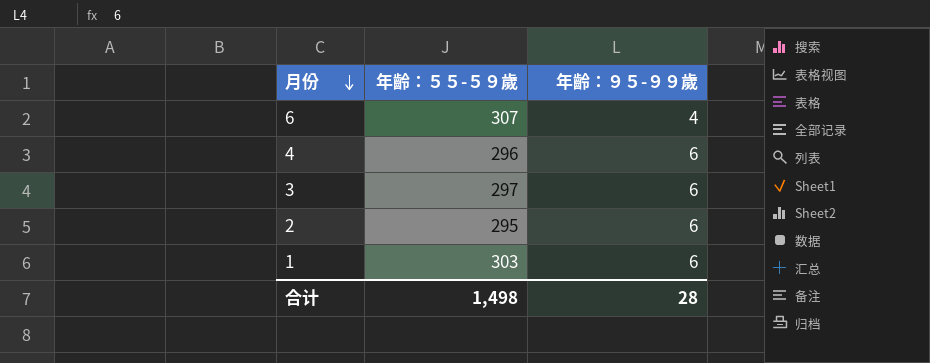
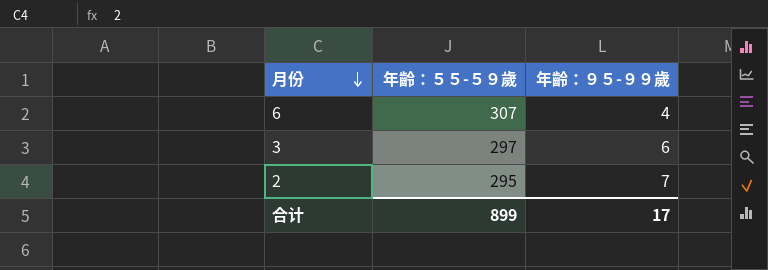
row 4: 296 | 6 -> none
row 1: 303 | 6 -> none
2 | 年齡：９５-９９歲: 6 -> 7
合计 | 年齡：５５-５９歲: 1,498 -> 899
合计 | 年齡：９５-９９歲: 28 -> 17

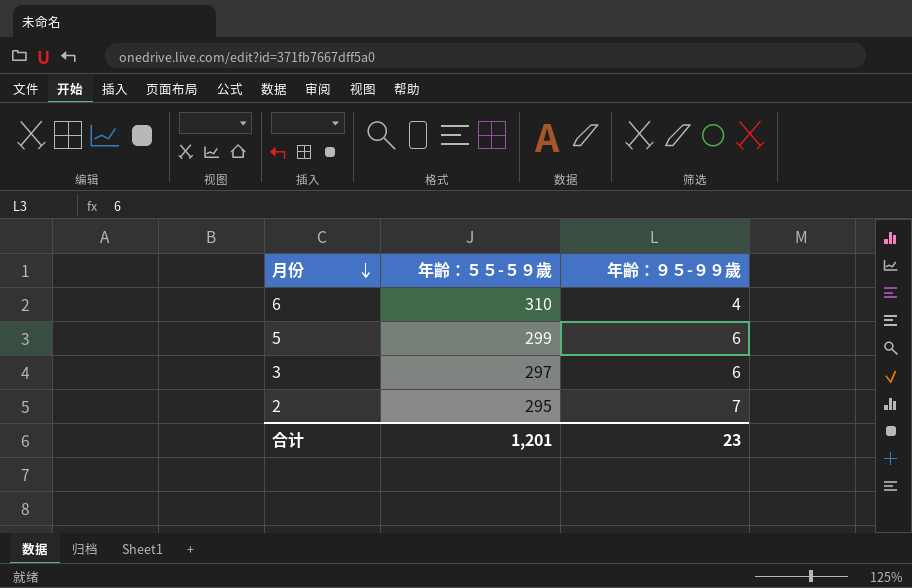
6 | 年齡：５５-５９歲: 307 -> 310
row 5: none -> 299 | 6
合计 | 年齡：５５-５９歲: 899 -> 1,201
合计 | 年齡：９５-９９歲: 17 -> 23

